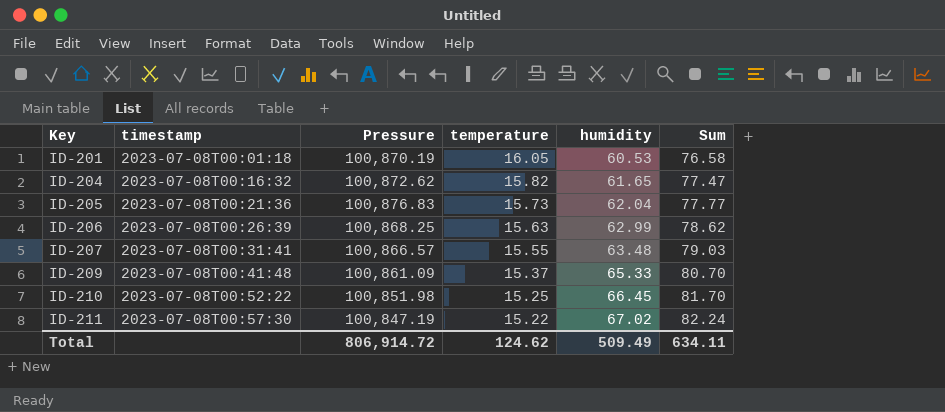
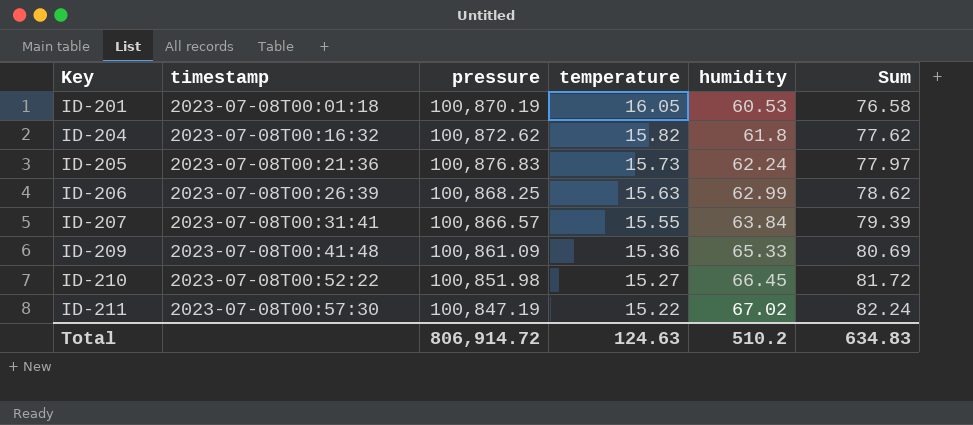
column name: Pressure -> pressure
ID-204 | humidity: 61.65 -> 61.8
ID-204 | Sum: 77.47 -> 77.62
ID-205 | humidity: 62.04 -> 62.24
ID-205 | Sum: 77.77 -> 77.97
ID-207 | humidity: 63.48 -> 63.84
ID-207 | Sum: 79.03 -> 79.39
ID-209 | temperature: 15.37 -> 15.36
ID-209 | Sum: 80.70 -> 80.69
ID-210 | temperature: 15.25 -> 15.27
ID-210 | Sum: 81.70 -> 81.72
Total | temperature: 124.62 -> 124.63
Total | humidity: 509.49 -> 510.2
Total | Sum: 634.11 -> 634.83

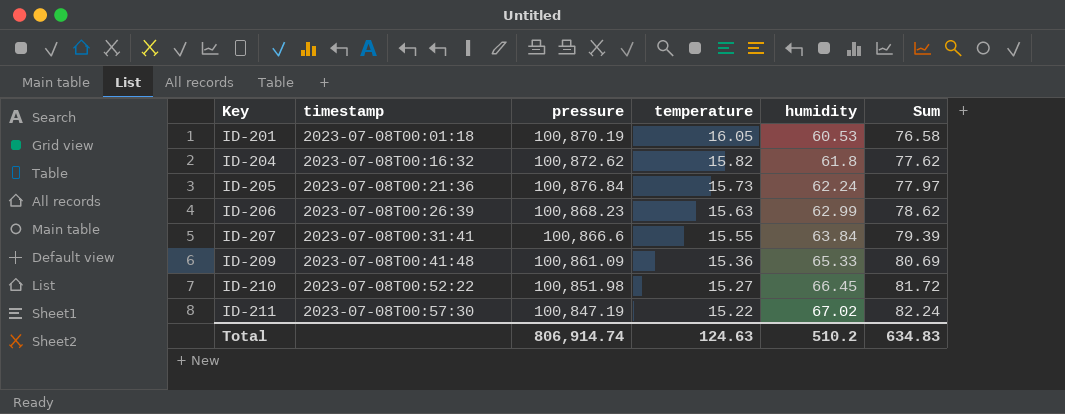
ID-205 | pressure: 100,876.83 -> 100,876.84
ID-206 | pressure: 100,868.25 -> 100,868.23
ID-207 | pressure: 100,866.57 -> 100,866.6
Total | pressure: 806,914.72 -> 806,914.74

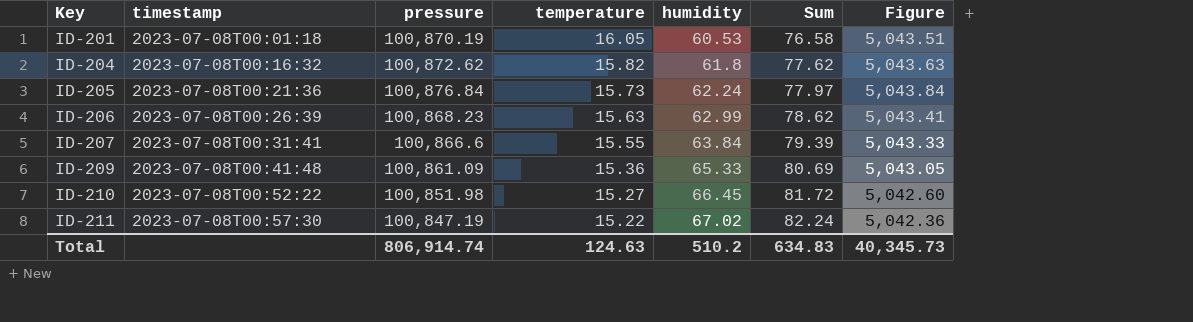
column Figure | formula: none -> [pressure] * 0.05

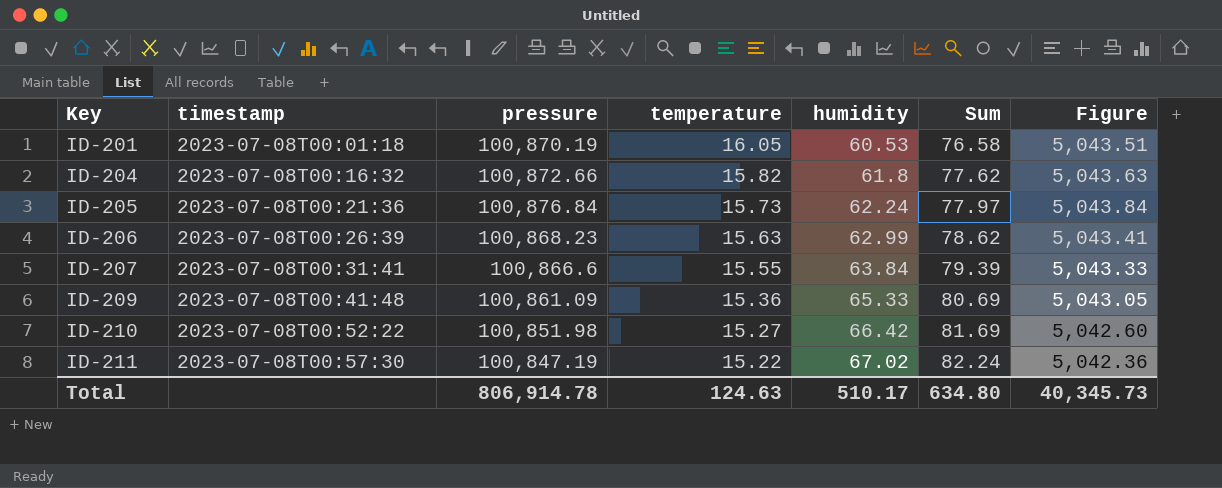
ID-204 | pressure: 100,872.62 -> 100,872.66
ID-210 | humidity: 66.45 -> 66.42
ID-210 | Sum: 81.72 -> 81.69
Total | pressure: 806,914.74 -> 806,914.78
Total | humidity: 510.2 -> 510.17
Total | Sum: 634.83 -> 634.80

